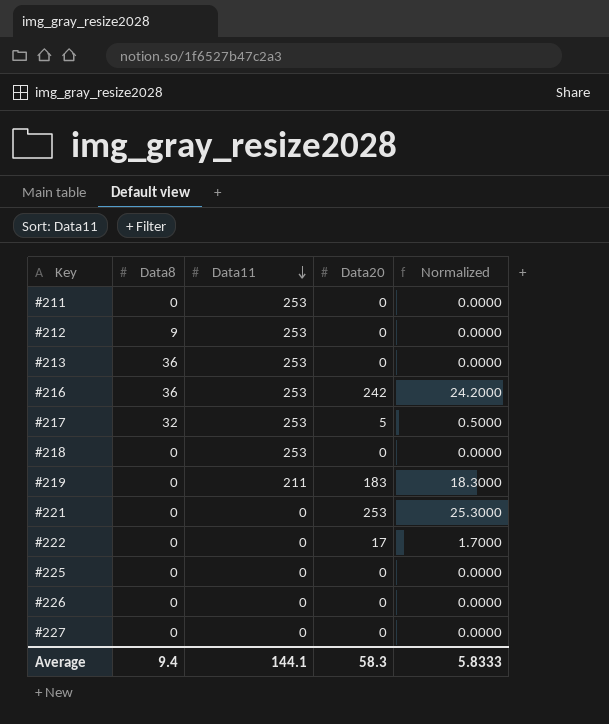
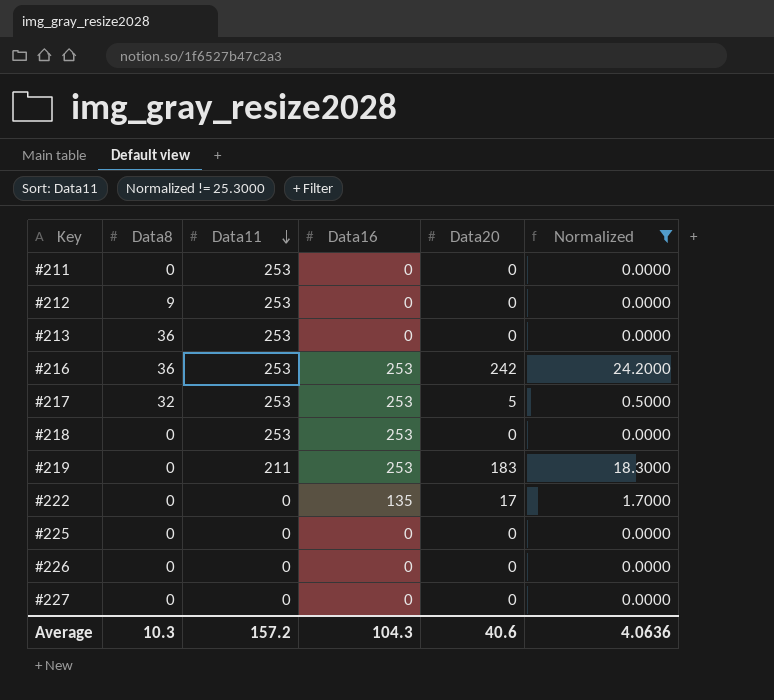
filter: none -> Normalized != 25.3000
column Data16 | position: none -> 4
Average | Data8: 9.4 -> 10.3
Average | Data11: 144.1 -> 157.2
Average | Data20: 58.3 -> 40.6
Average | Normalized: 5.8333 -> 4.0636

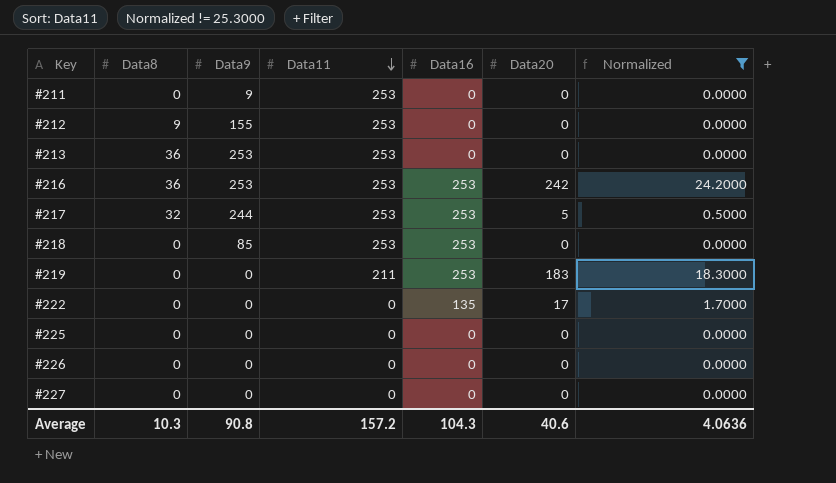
column Data9 | position: none -> 3

